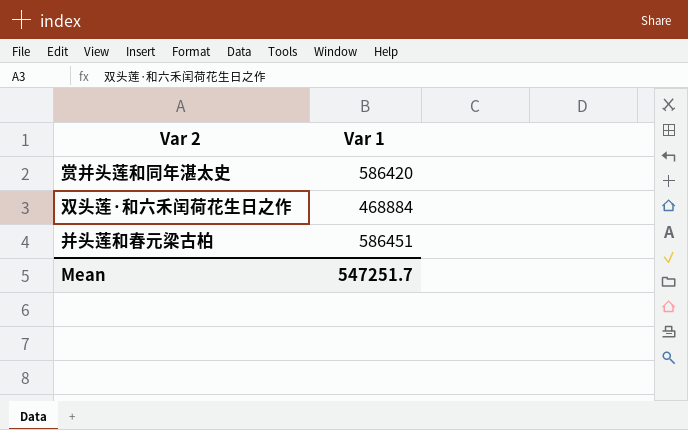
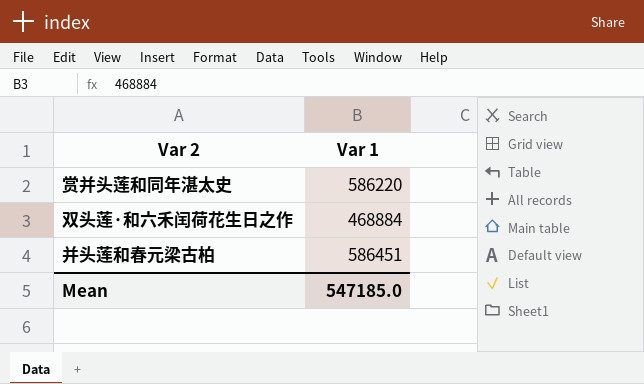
赏并头莲和同年湛太史 | Var 1: 586420 -> 586220
Mean | Var 1: 547251.7 -> 547185.0

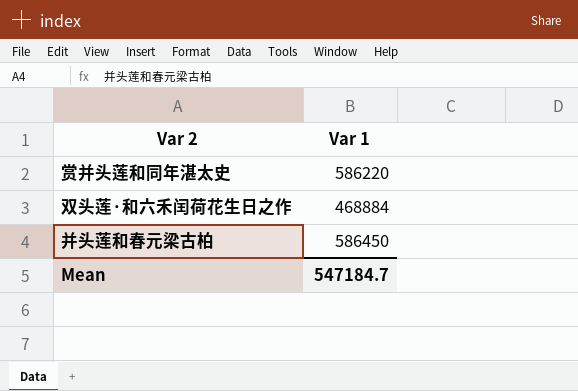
并头莲和春元梁古柏 | Var 1: 586451 -> 586450
Mean | Var 1: 547185.0 -> 547184.7

